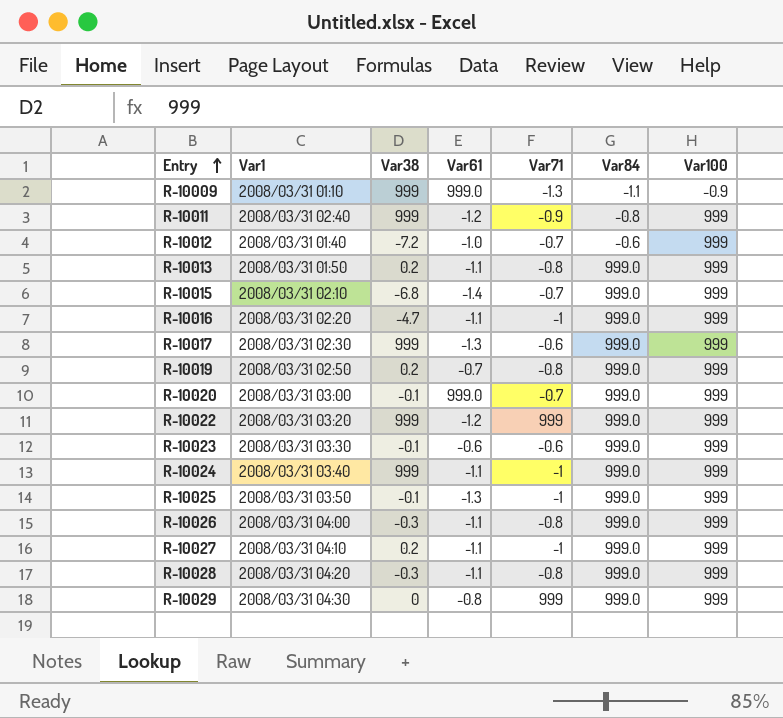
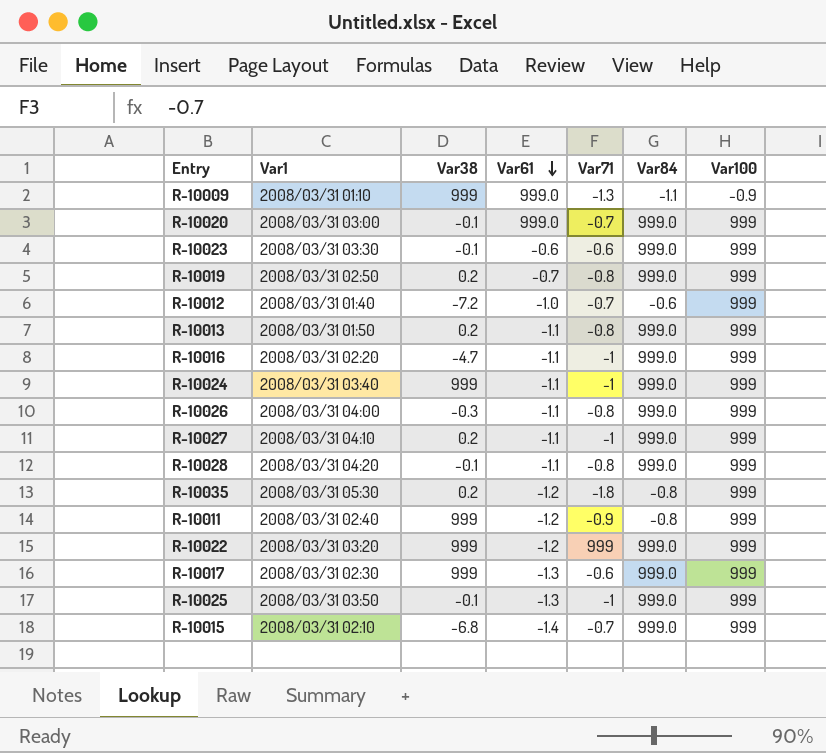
row order: Entry ascending -> Var61 descending
row R-10029: 2008/03/31 04:30 | 0 | -0.8 | 999 | 999.0 | 999 -> none
R-10028 | Var38: -0.3 -> -0.1
row R-10035: none -> 2008/03/31 05:30 | 0.2 | -1.2 | -1.8 | -0.8 | 999

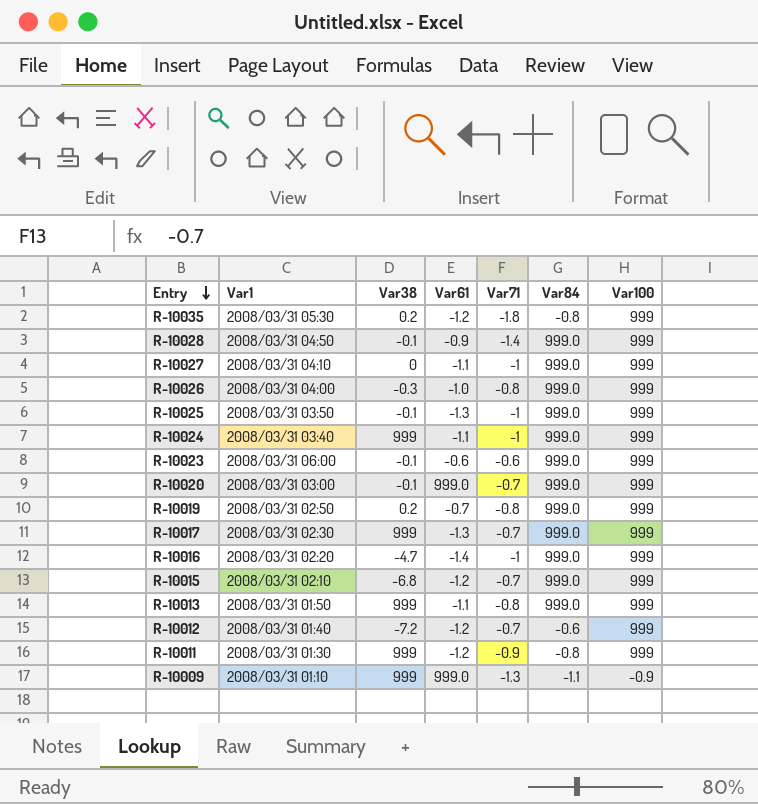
row order: Var61 descending -> Entry descending
row R-10022: 2008/03/31 03:20 | 999 | -1.2 | 999 | 999.0 | 999 -> none
R-10028 | Var1: 2008/03/31 04:20 -> 2008/03/31 04:50
R-10028 | Var61: -1.1 -> -0.9
R-10028 | Var71: -0.8 -> -1.4
R-10027 | Var38: 0.2 -> 0
R-10026 | Var61: -1.1 -> -1.0
R-10023 | Var1: 2008/03/31 03:30 -> 2008/03/31 06:00
R-10017 | Var71: -0.6 -> -0.7
R-10016 | Var61: -1.1 -> -1.4
R-10015 | Var61: -1.4 -> -1.2
R-10013 | Var38: 0.2 -> 999
R-10012 | Var61: -1.0 -> -1.2
R-10011 | Var1: 2008/03/31 02:40 -> 2008/03/31 01:30

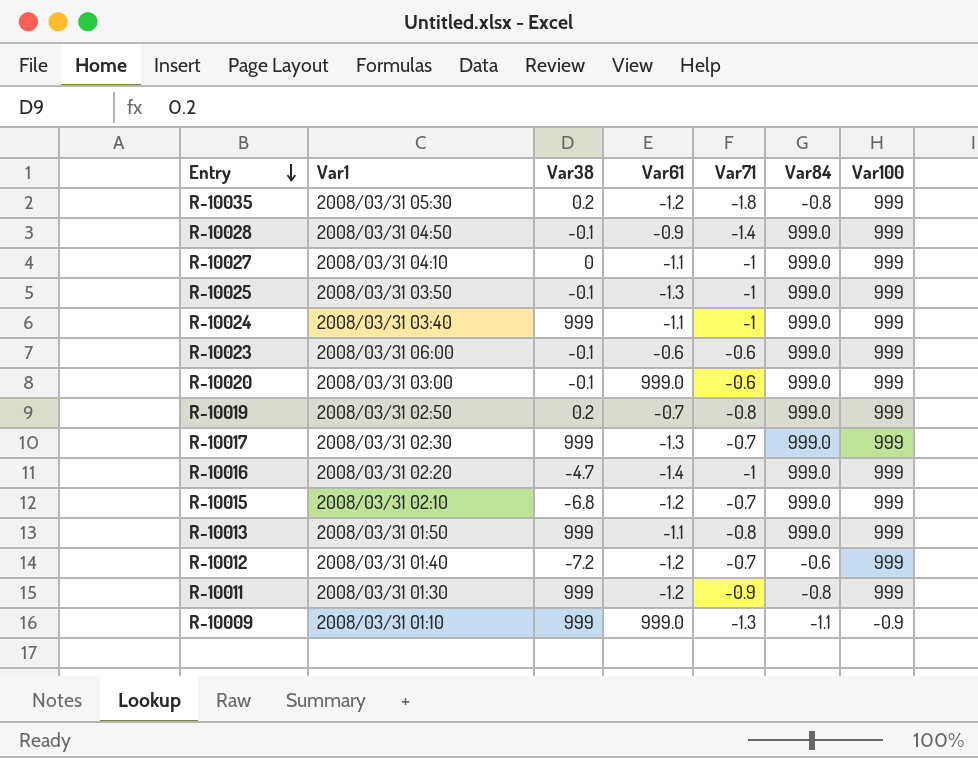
row R-10026: 2008/03/31 04:00 | -0.3 | -1.0 | -0.8 | 999.0 | 999 -> none
R-10020 | Var71: -0.7 -> -0.6

